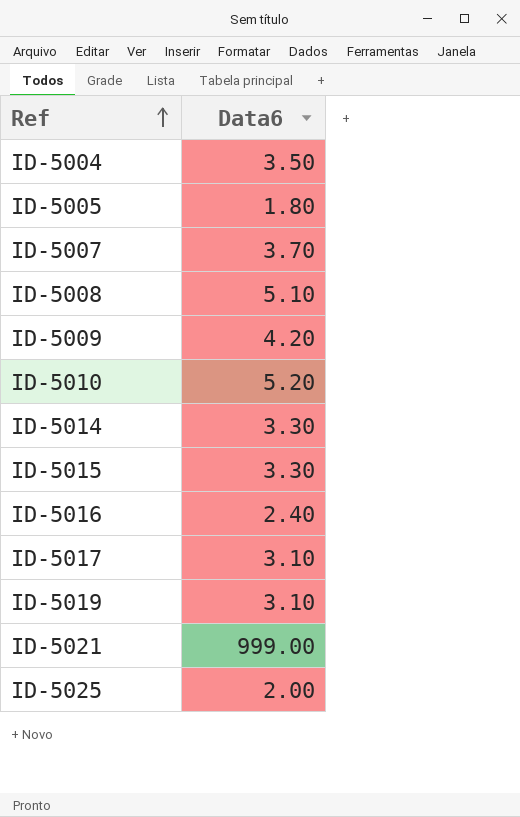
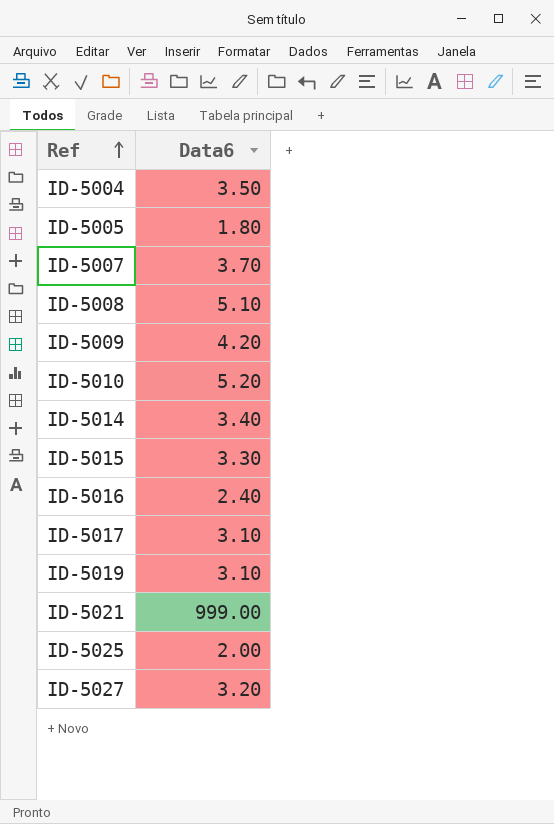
ID-5014 | Data6: 3.30 -> 3.40
row ID-5027: none -> 3.20

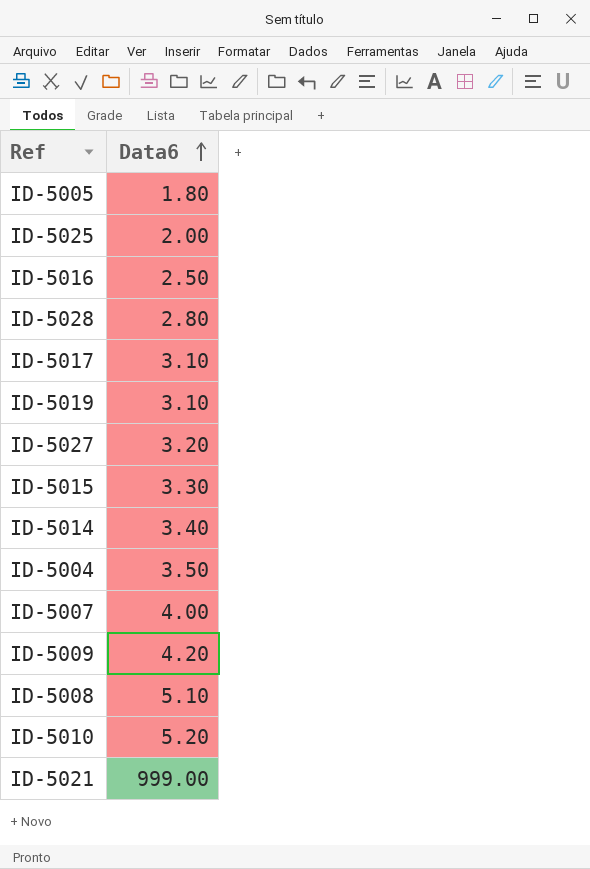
row order: Ref ascending -> Data6 ascending
ID-5016 | Data6: 2.40 -> 2.50
row ID-5028: none -> 2.80
ID-5007 | Data6: 3.70 -> 4.00

